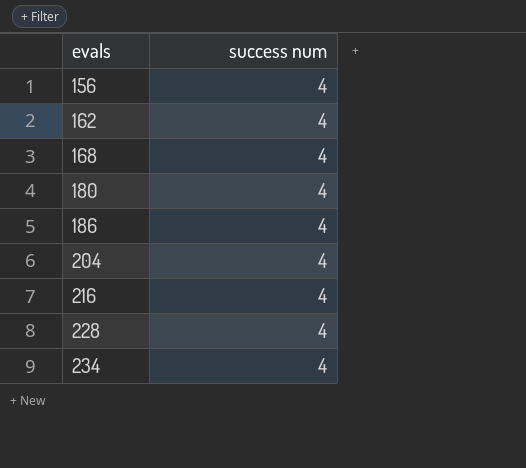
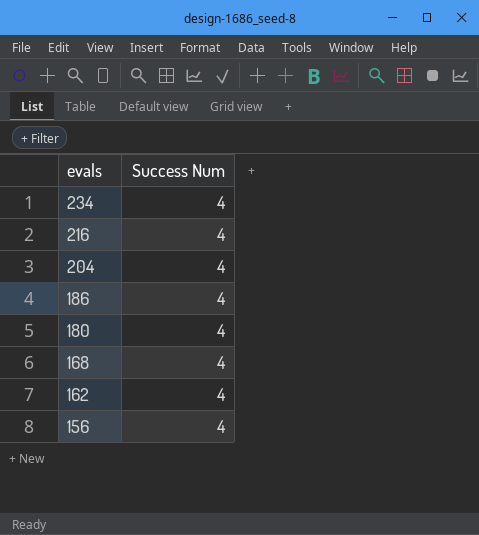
row order: evals ascending -> evals descending
column name: success num -> Success Num
row 228: 4 -> none

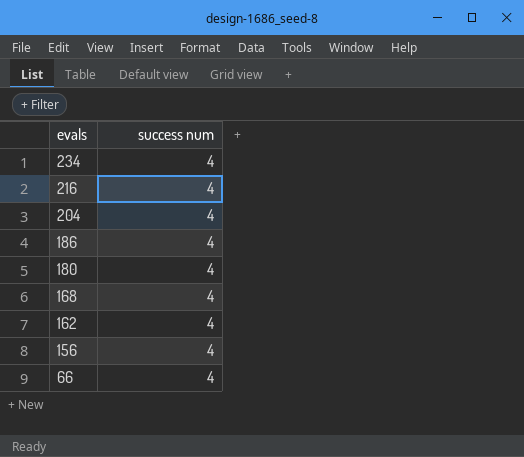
column name: Success Num -> success num
row 66: none -> 4

